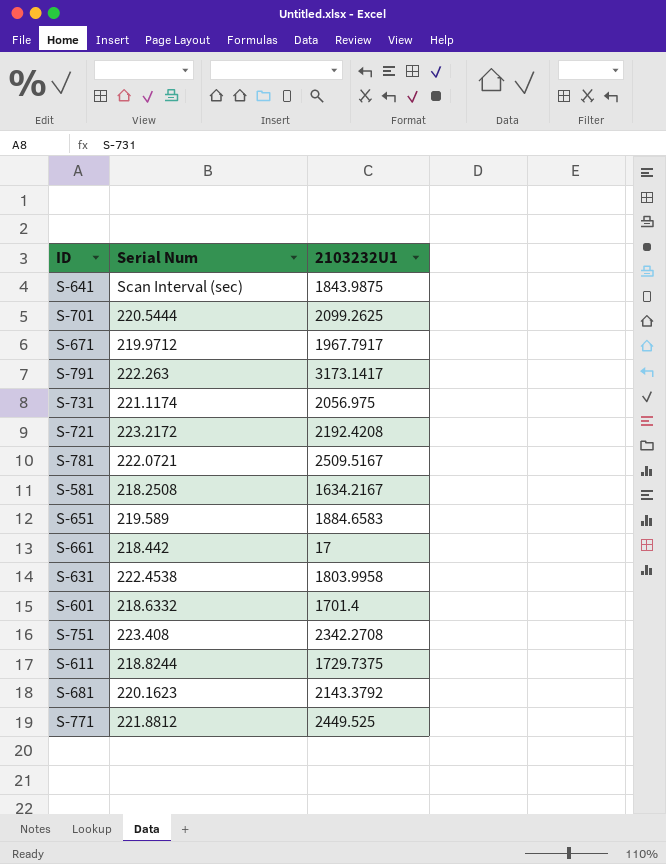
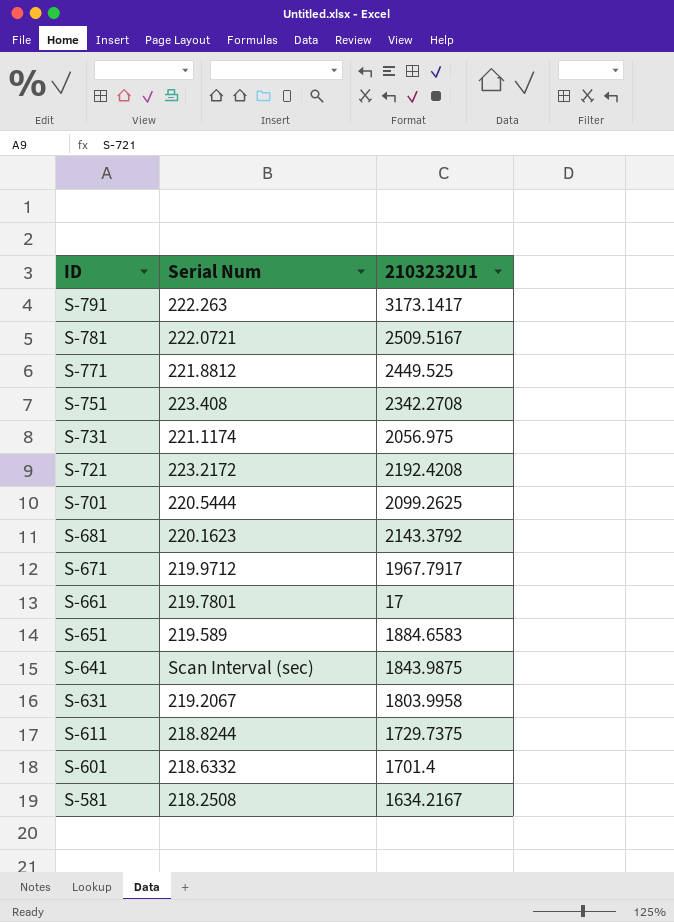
row order: none -> ID descending
S-661 | Serial Num: 218.442 -> 219.7801
S-631 | Serial Num: 222.4538 -> 219.2067

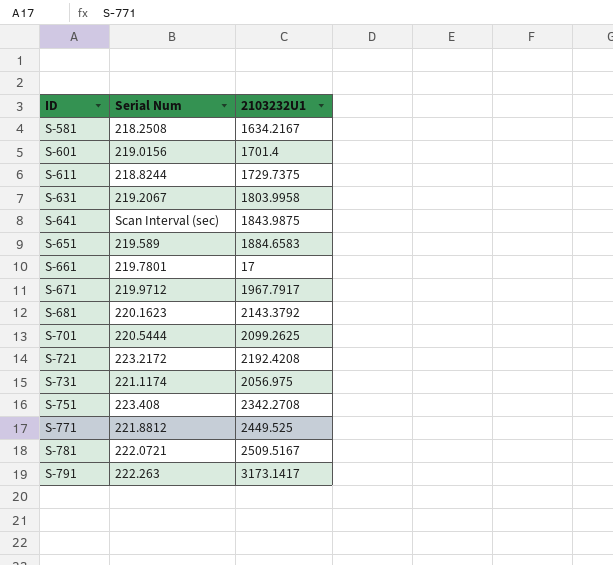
row order: ID descending -> ID ascending
S-601 | Serial Num: 218.6332 -> 219.0156

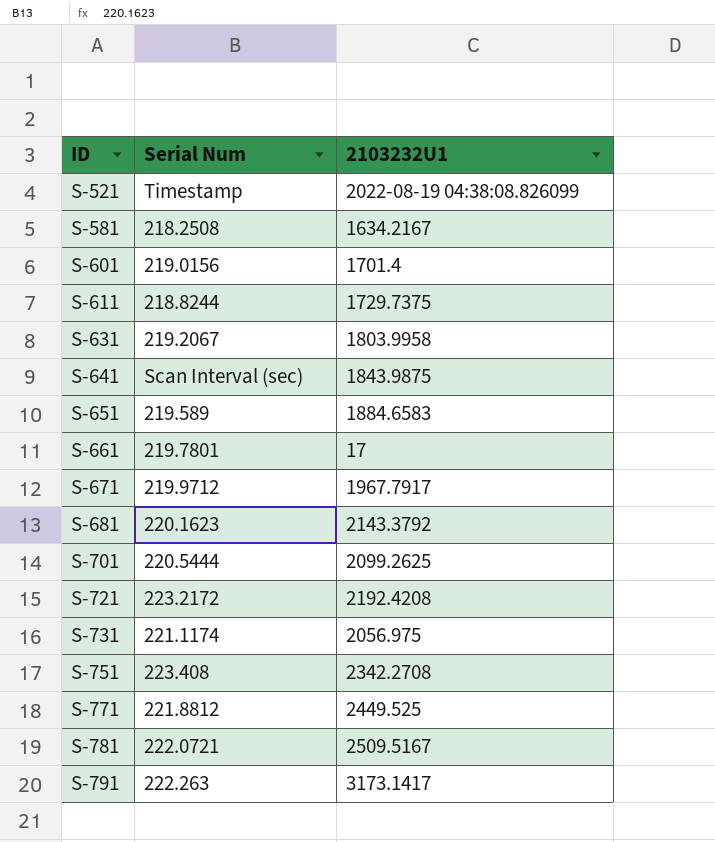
row S-521: none -> Timestamp | 2022-08-19 04:38:08.826099

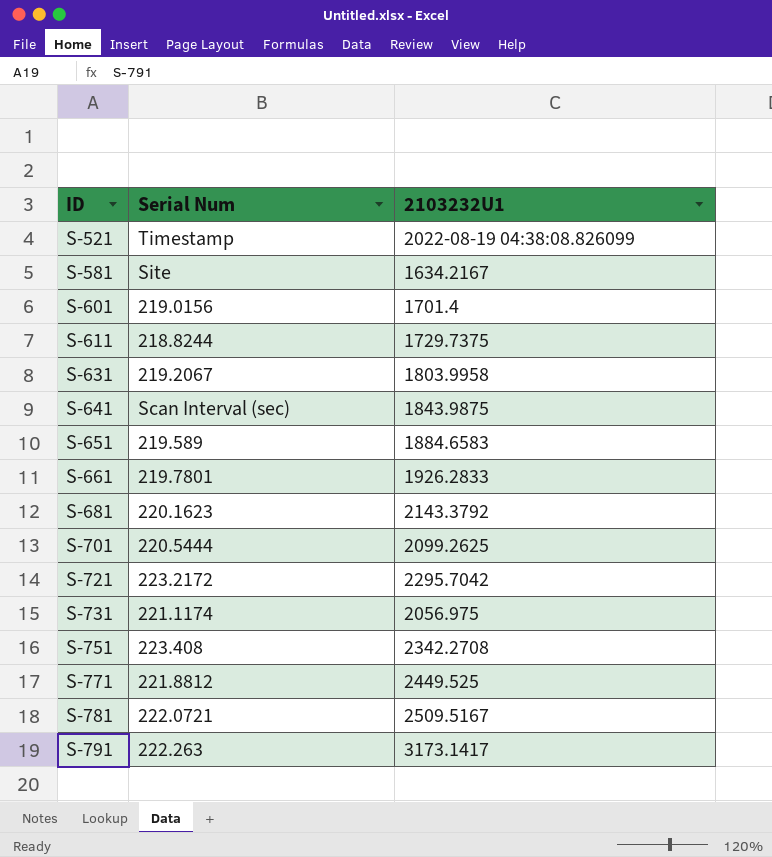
row S-671: 219.9712 | 1967.7917 -> none
S-581 | Serial Num: 218.2508 -> Site
S-661 | 2103232U1: 17 -> 1926.2833
S-721 | 2103232U1: 2192.4208 -> 2295.7042

